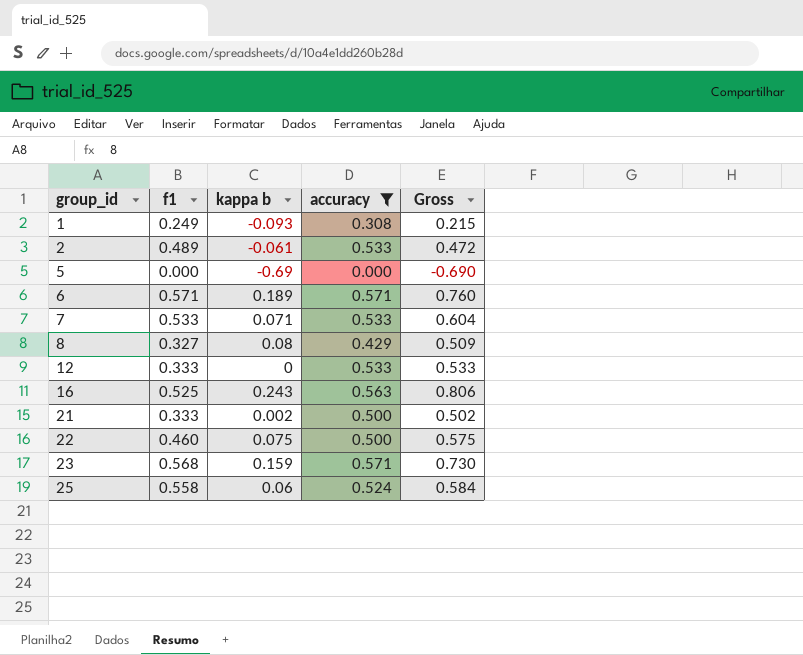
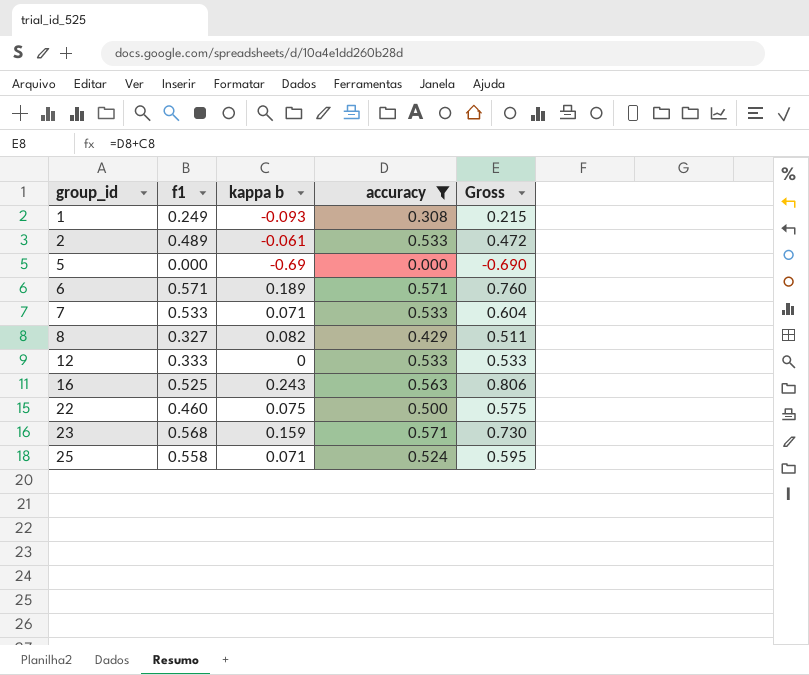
row 21: 0.333 | 0.002 | 0.500 | 0.502 -> none
8 | kappa b: 0.08 -> 0.082
8 | Gross: 0.509 -> 0.511
25 | kappa b: 0.06 -> 0.071
25 | Gross: 0.584 -> 0.595

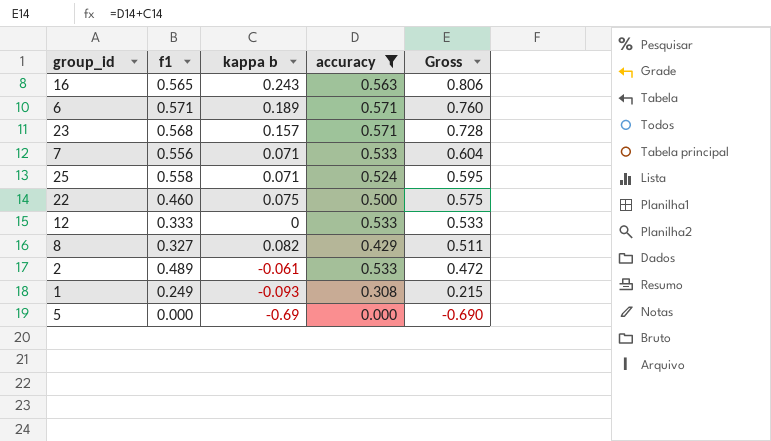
row order: group_id ascending -> Gross descending
16 | f1: 0.525 -> 0.565
23 | kappa b: 0.159 -> 0.157
23 | Gross: 0.730 -> 0.728
7 | f1: 0.533 -> 0.556

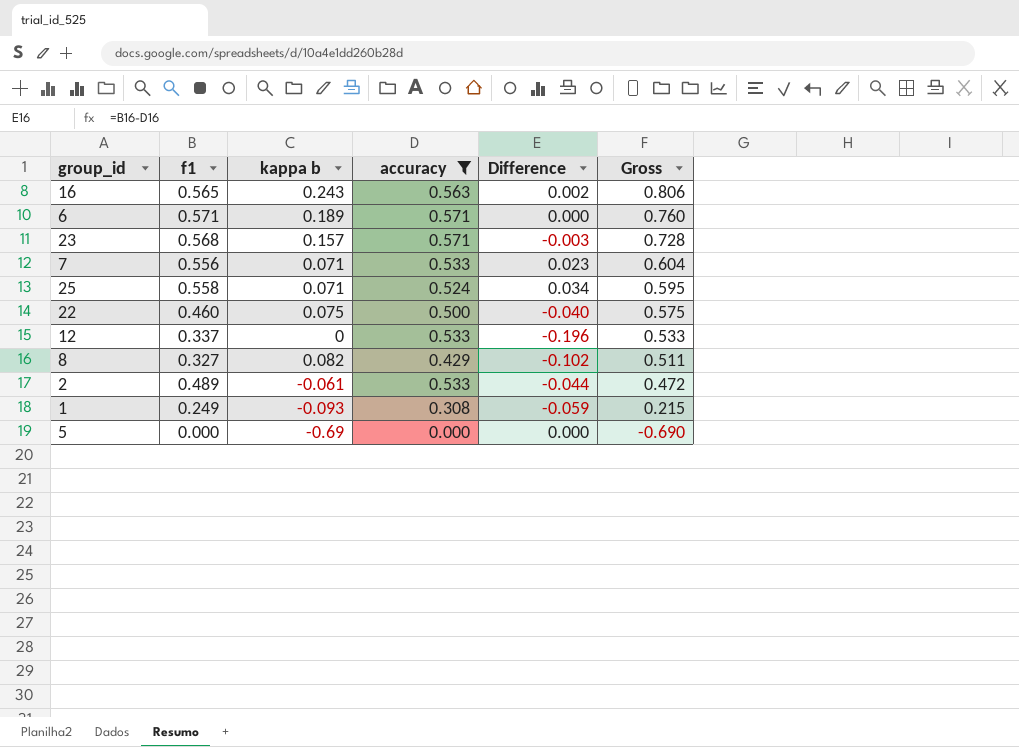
column Difference | formula: none -> [f1] - [accuracy]
12 | f1: 0.333 -> 0.337

